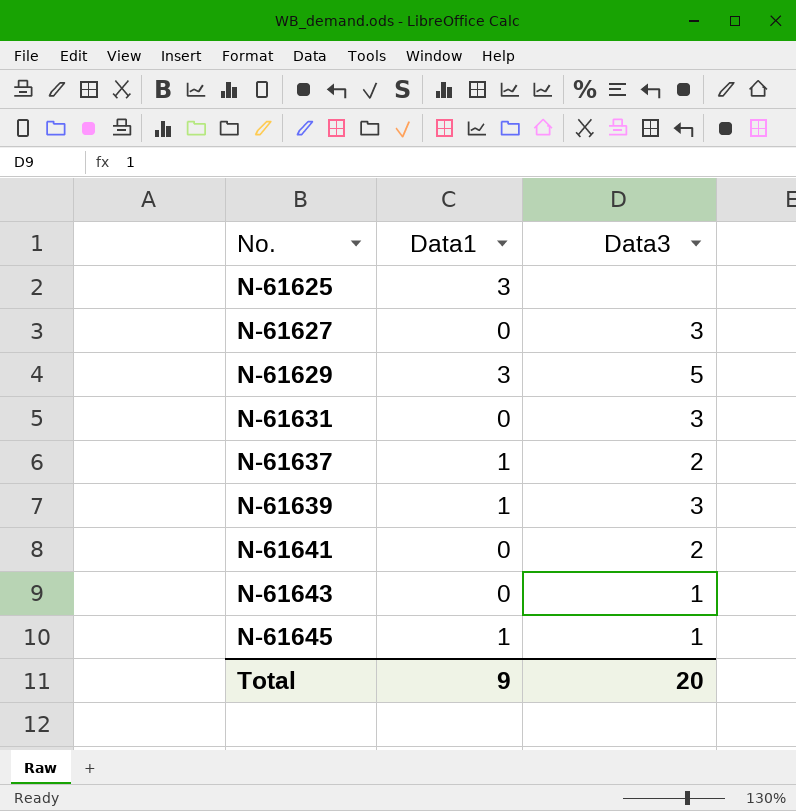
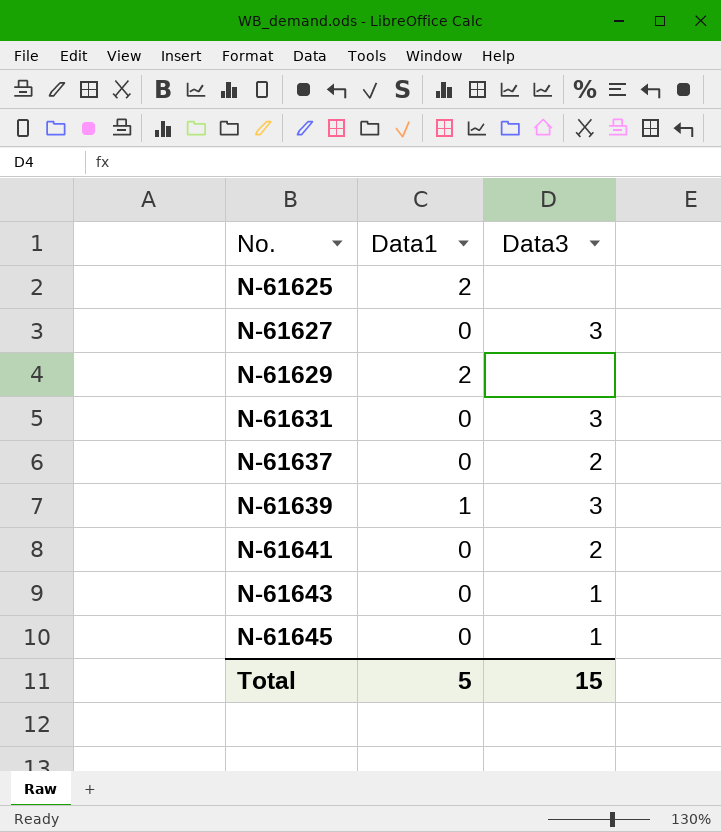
N-61625 | Data1: 3 -> 2
N-61629 | Data1: 3 -> 2
N-61629 | Data3: 5 -> none
N-61637 | Data1: 1 -> 0
N-61645 | Data1: 1 -> 0
Total | Data1: 9 -> 5
Total | Data3: 20 -> 15

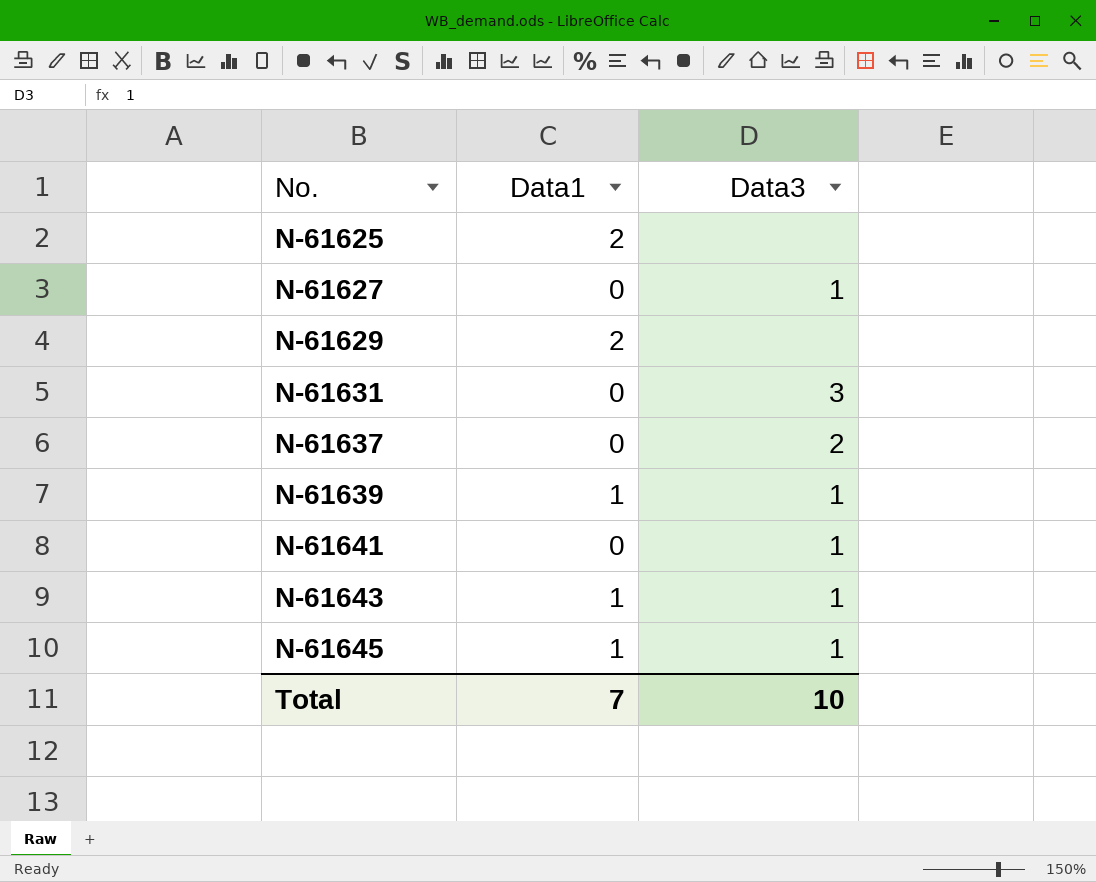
N-61627 | Data3: 3 -> 1
N-61639 | Data3: 3 -> 1
N-61641 | Data3: 2 -> 1
N-61643 | Data1: 0 -> 1
N-61645 | Data1: 0 -> 1
Total | Data1: 5 -> 7
Total | Data3: 15 -> 10

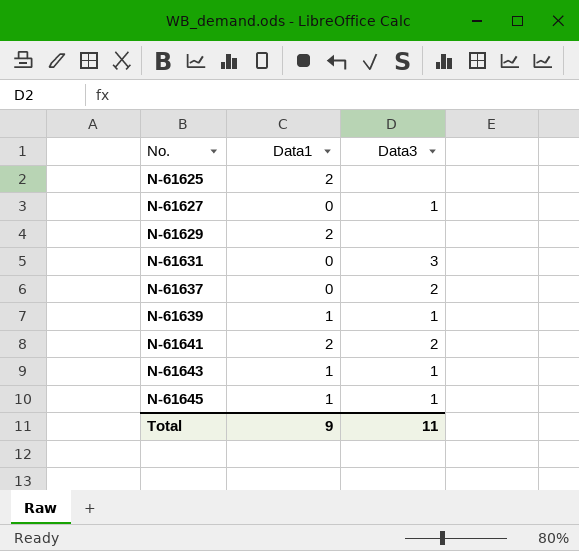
N-61641 | Data1: 0 -> 2
N-61641 | Data3: 1 -> 2
Total | Data1: 7 -> 9
Total | Data3: 10 -> 11

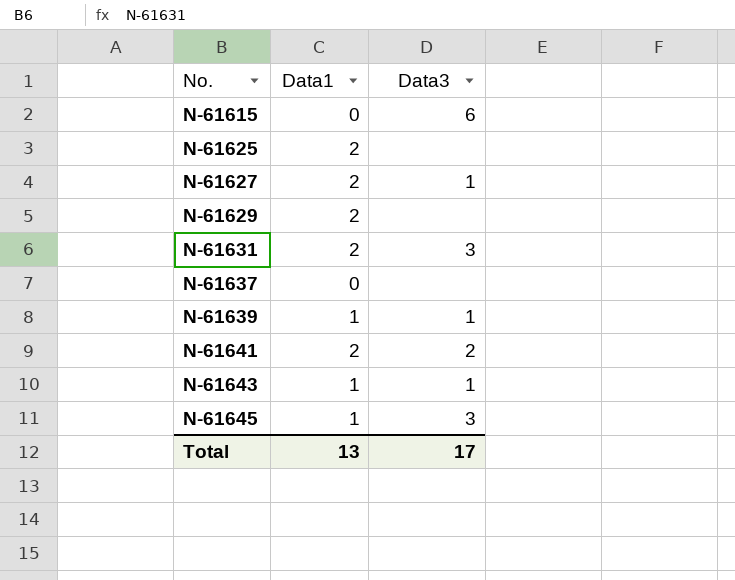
row N-61615: none -> 0 | 6
N-61627 | Data1: 0 -> 2
N-61631 | Data1: 0 -> 2
N-61637 | Data3: 2 -> none
N-61645 | Data3: 1 -> 3
Total | Data1: 9 -> 13
Total | Data3: 11 -> 17

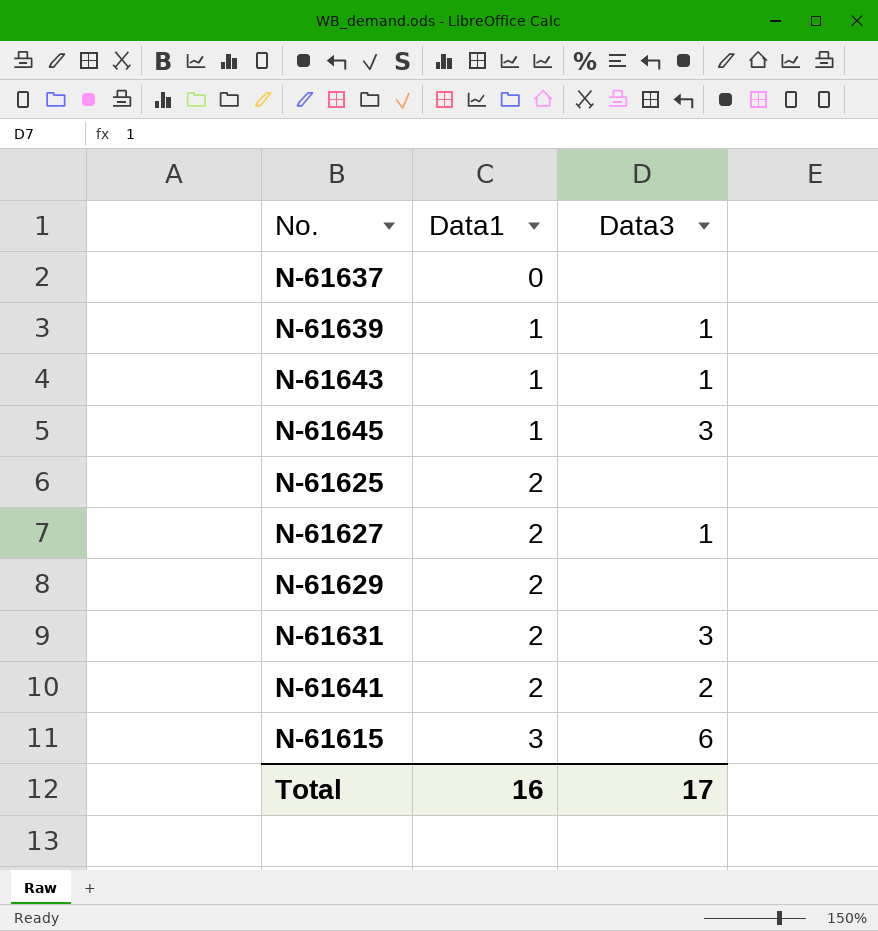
row order: No. ascending -> Data1 ascending
N-61615 | Data1: 0 -> 3
Total | Data1: 13 -> 16

